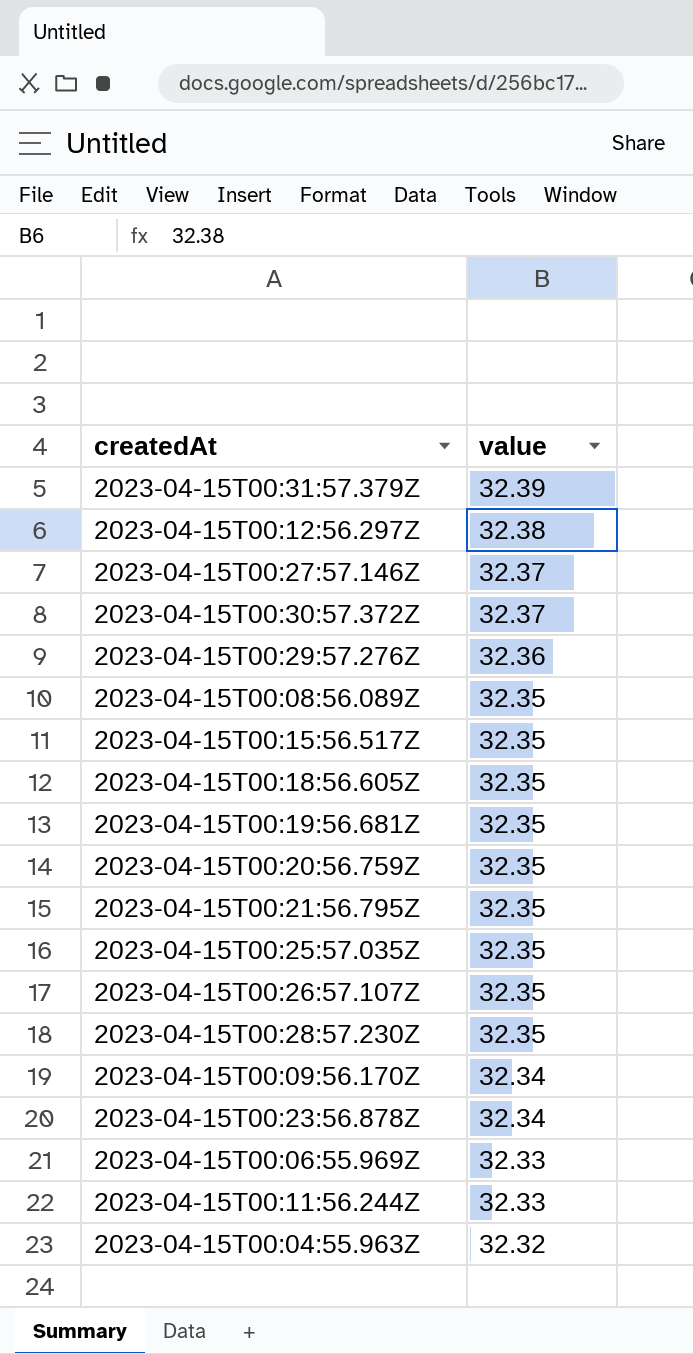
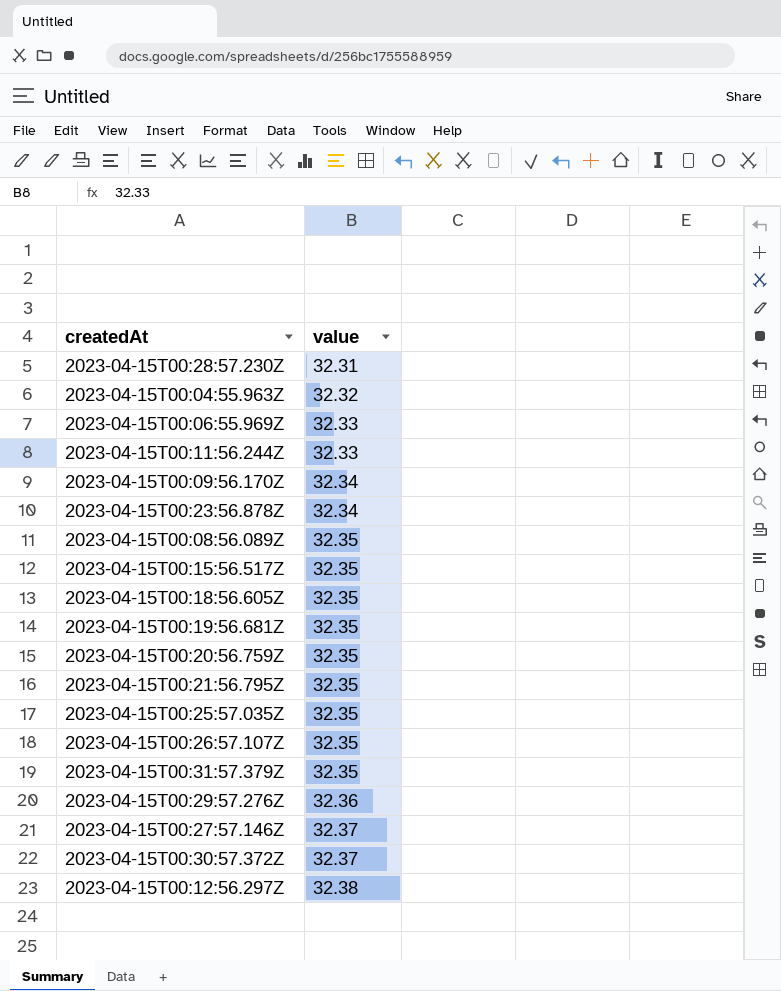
row order: value descending -> value ascending
2023-04-15T00:28:57.230Z | value: 32.35 -> 32.31
2023-04-15T00:31:57.379Z | value: 32.39 -> 32.35

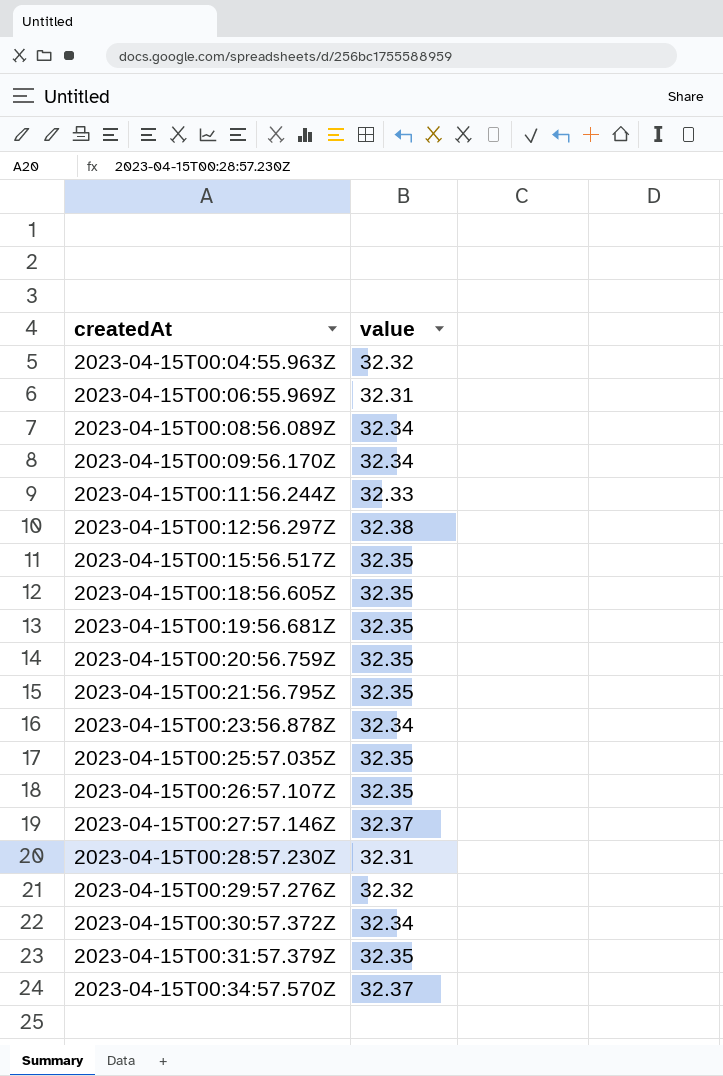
row order: value ascending -> createdAt ascending
2023-04-15T00:06:55.969Z | value: 32.33 -> 32.31
2023-04-15T00:08:56.089Z | value: 32.35 -> 32.34
2023-04-15T00:29:57.276Z | value: 32.36 -> 32.32
2023-04-15T00:30:57.372Z | value: 32.37 -> 32.34
row 2023-04-15T00:34:57.570Z: none -> 32.37

